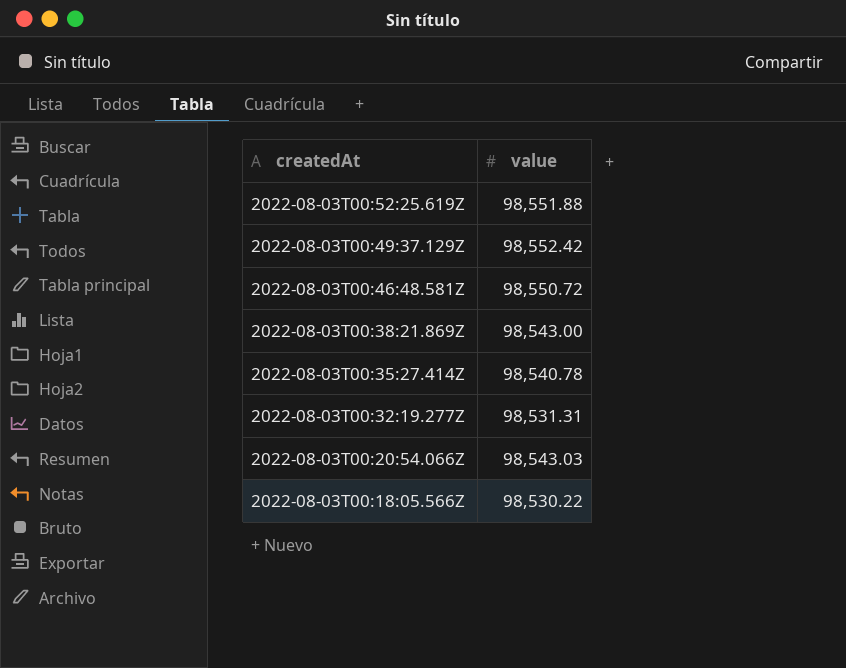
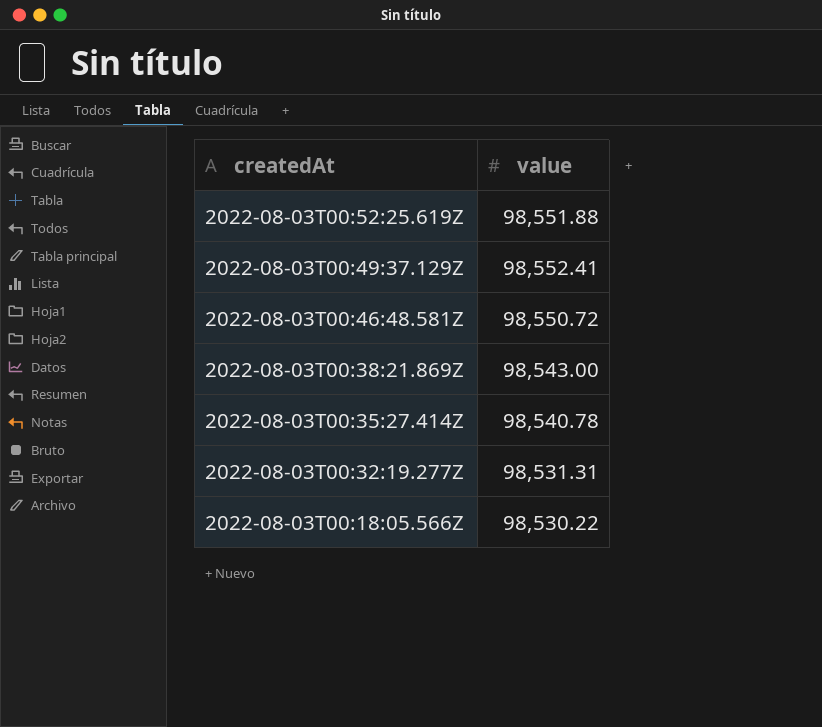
row 2022-08-03T00:20:54.066Z: 98,543.03 -> none
2022-08-03T00:49:37.129Z | value: 98,552.42 -> 98,552.41

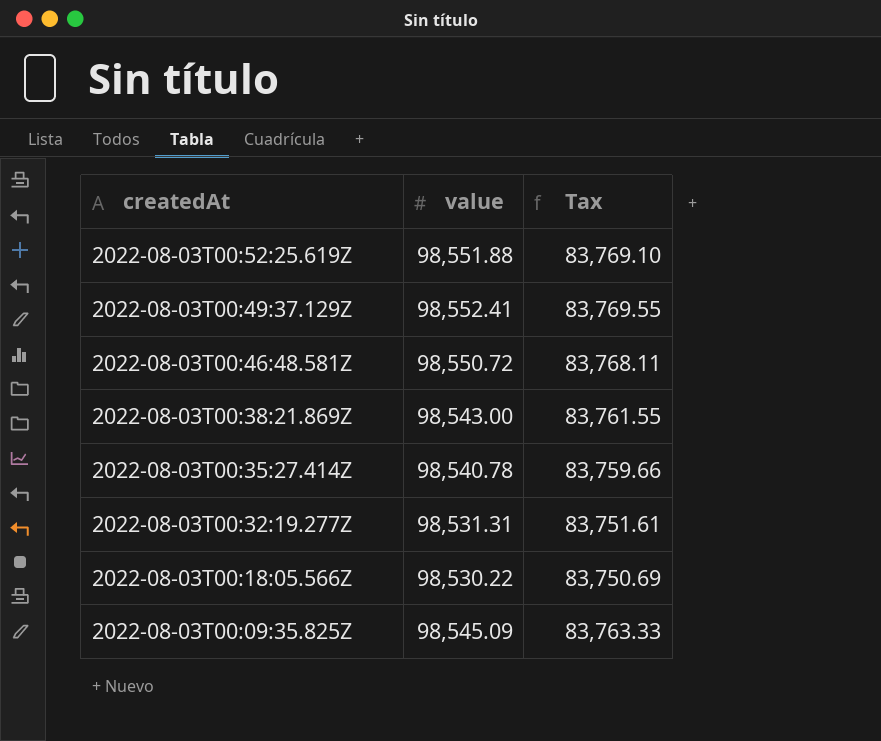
column Tax | formula: none -> [value] * 0.85
row 2022-08-03T00:09:35.825Z: none -> 98,545.09 | 83,763.33

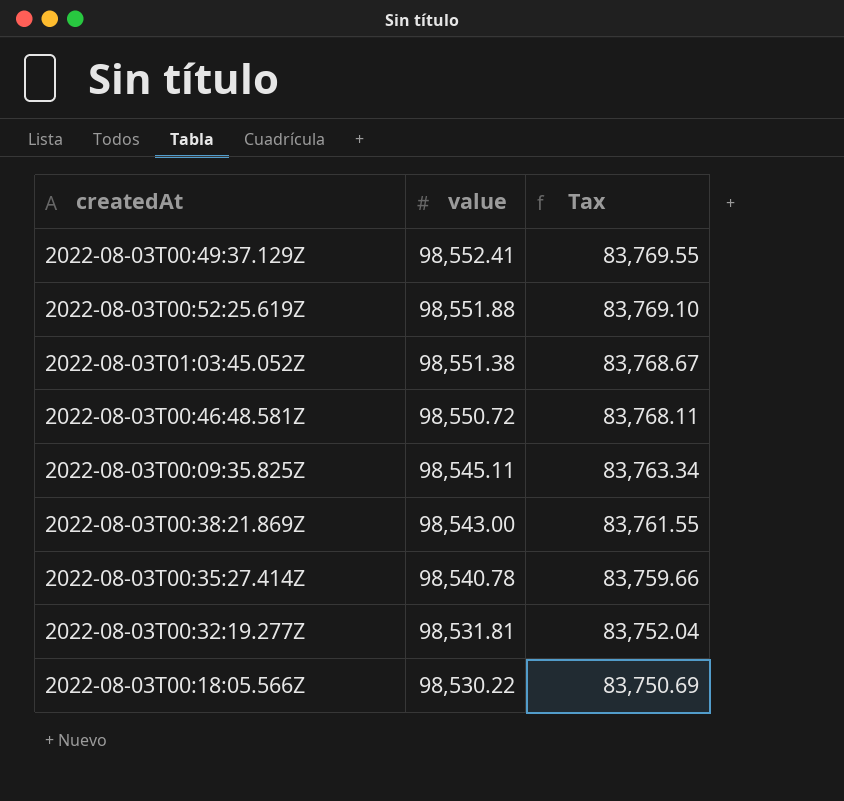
row order: createdAt descending -> value descending
row 2022-08-03T01:03:45.052Z: none -> 98,551.38 | 83,768.67
2022-08-03T00:09:35.825Z | value: 98,545.09 -> 98,545.11
2022-08-03T00:09:35.825Z | Tax: 83,763.33 -> 83,763.34
2022-08-03T00:32:19.277Z | value: 98,531.31 -> 98,531.81
2022-08-03T00:32:19.277Z | Tax: 83,751.61 -> 83,752.04

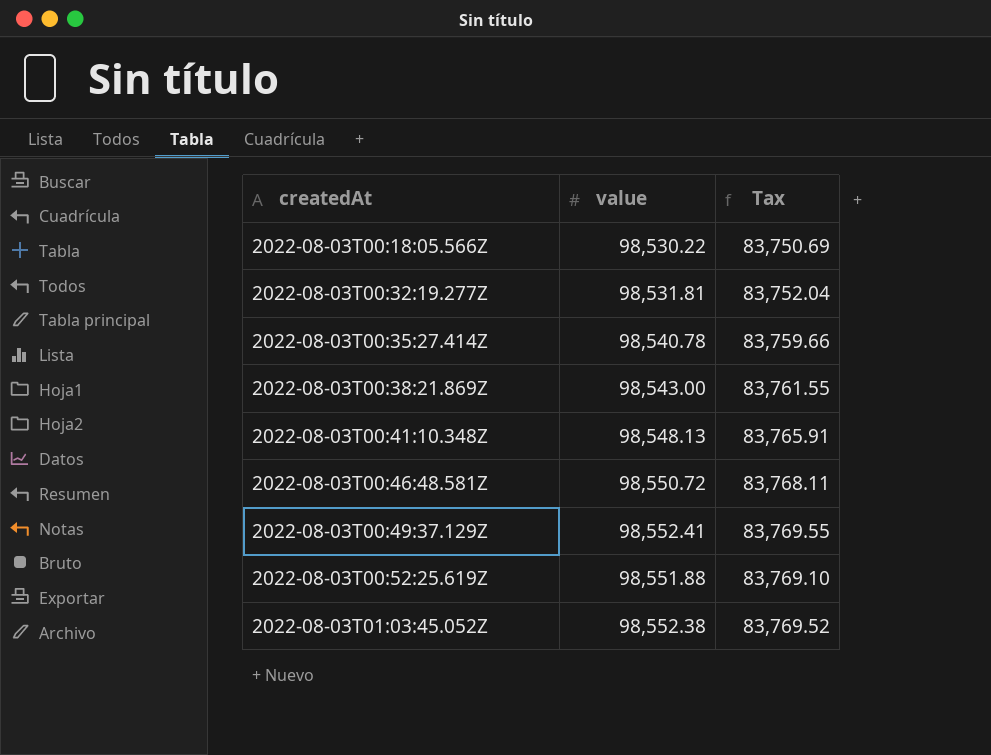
row order: value descending -> createdAt ascending
row 2022-08-03T00:09:35.825Z: 98,545.11 | 83,763.34 -> none
row 2022-08-03T00:41:10.348Z: none -> 98,548.13 | 83,765.91
2022-08-03T01:03:45.052Z | value: 98,551.38 -> 98,552.38
2022-08-03T01:03:45.052Z | Tax: 83,768.67 -> 83,769.52

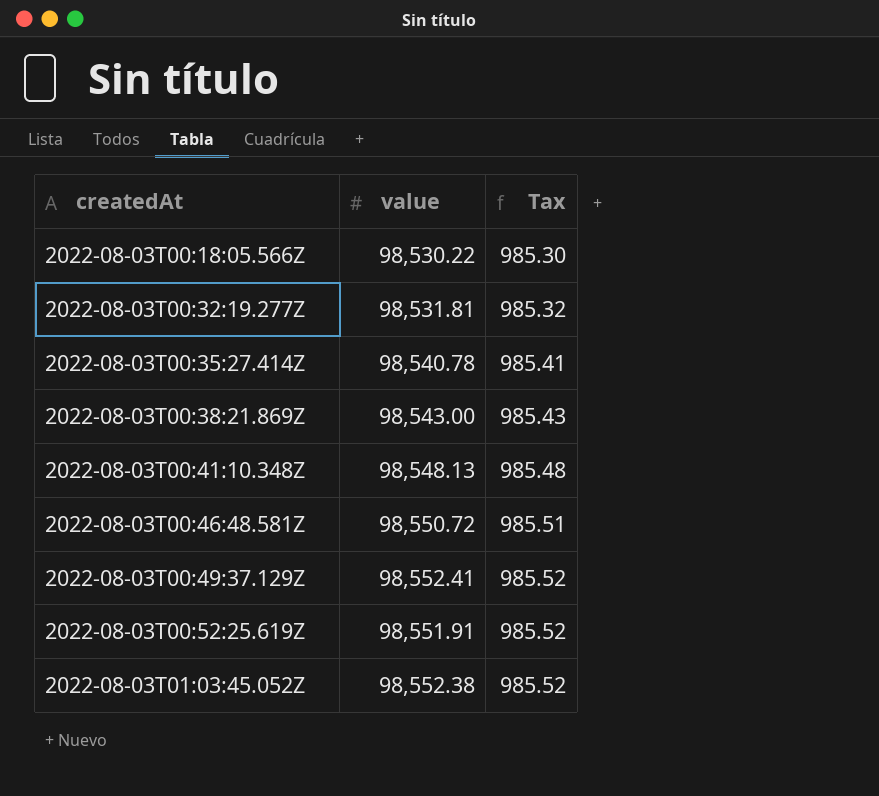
column Tax | formula: [value] * 0.85 -> [value] * 0.01
2022-08-03T00:52:25.619Z | value: 98,551.88 -> 98,551.91

